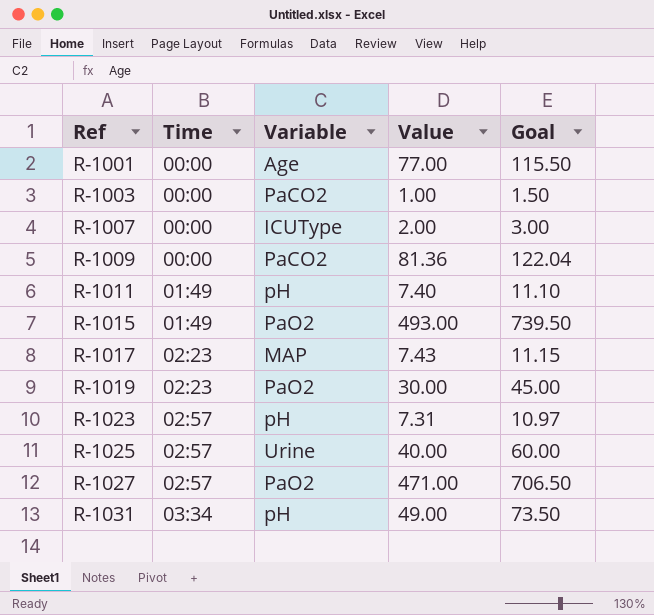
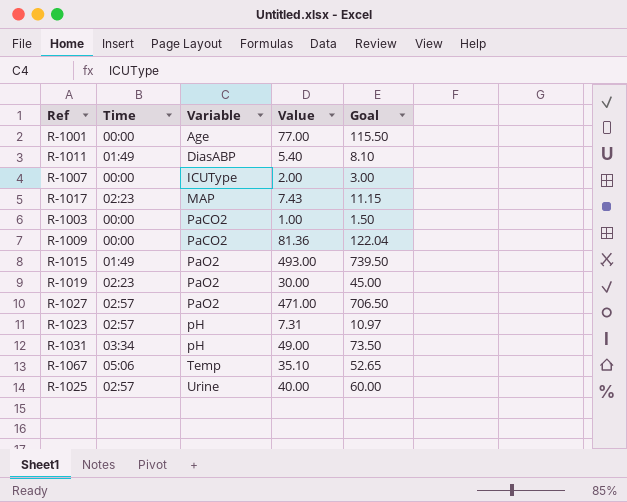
row order: Ref ascending -> Variable ascending
R-1011 | Variable: pH -> DiasABP
R-1011 | Value: 7.40 -> 5.40
R-1011 | Goal: 11.10 -> 8.10
row R-1067: none -> 05:06 | Temp | 35.10 | 52.65

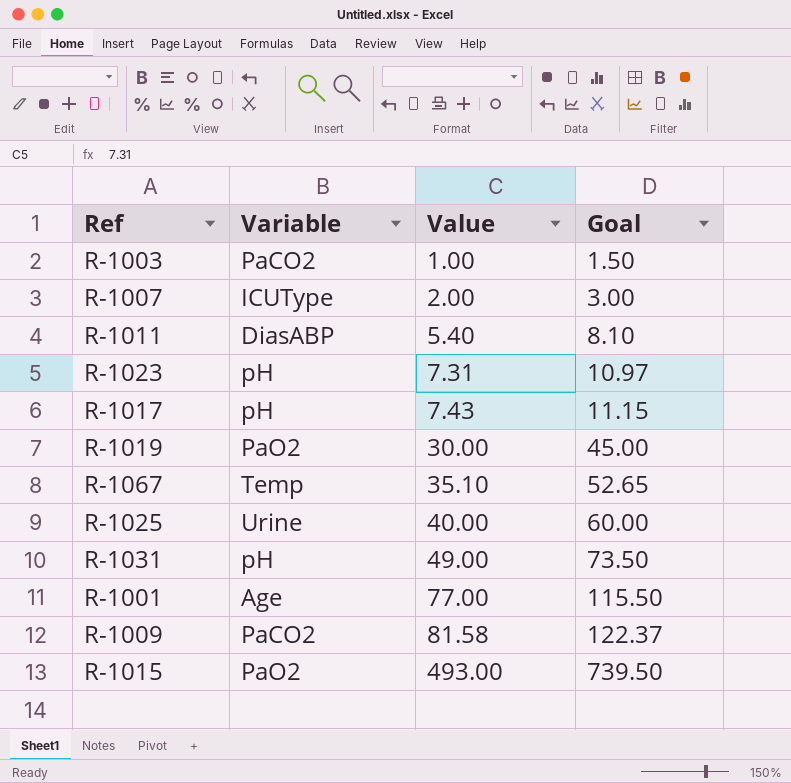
row order: Variable ascending -> Value ascending
column Time | position: 2 -> none
row R-1027: 02:57 | PaO2 | 471.00 | 706.50 -> none
R-1017 | Variable: MAP -> pH
R-1009 | Value: 81.36 -> 81.58
R-1009 | Goal: 122.04 -> 122.37

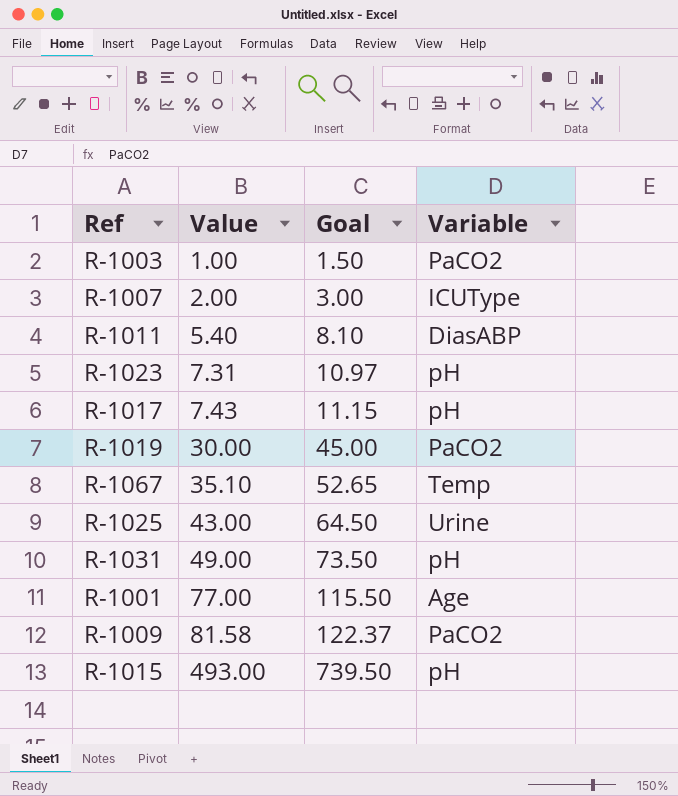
column Variable | position: 2 -> 4
R-1019 | Variable: PaO2 -> PaCO2
R-1025 | Value: 40.00 -> 43.00
R-1025 | Goal: 60.00 -> 64.50
R-1015 | Variable: PaO2 -> pH

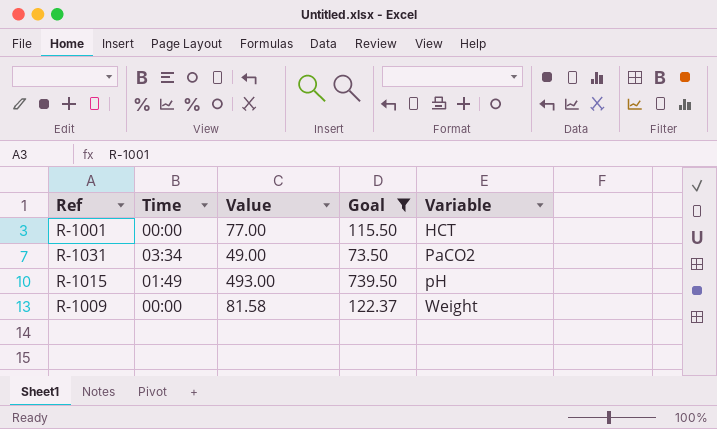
filter: none -> Goal >= 73.50
row order: Value ascending -> Variable ascending
column Time | position: none -> 2
R-1001 | Variable: Age -> HCT
R-1031 | Variable: pH -> PaCO2
R-1009 | Variable: PaCO2 -> Weight

